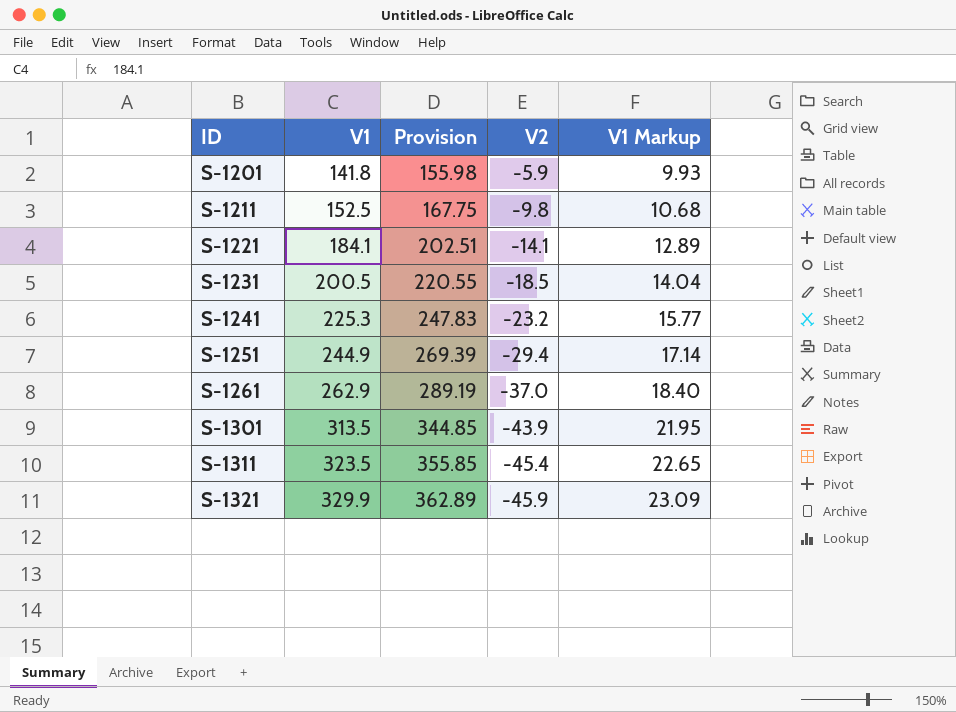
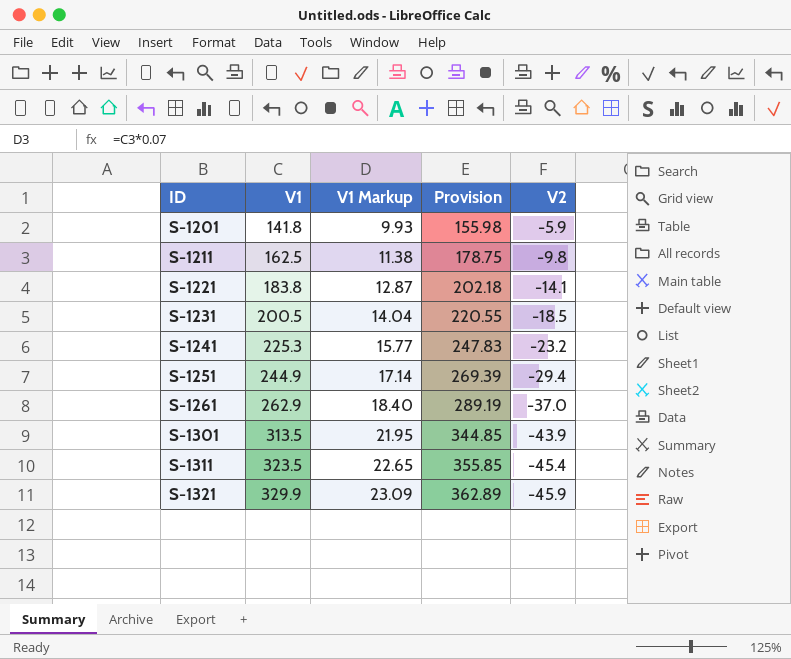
column V1 Markup | position: 5 -> 3
S-1211 | V1: 152.5 -> 162.5
S-1211 | V1 Markup: 10.68 -> 11.38
S-1211 | Provision: 167.75 -> 178.75
S-1221 | V1: 184.1 -> 183.8
S-1221 | V1 Markup: 12.89 -> 12.87
S-1221 | Provision: 202.51 -> 202.18

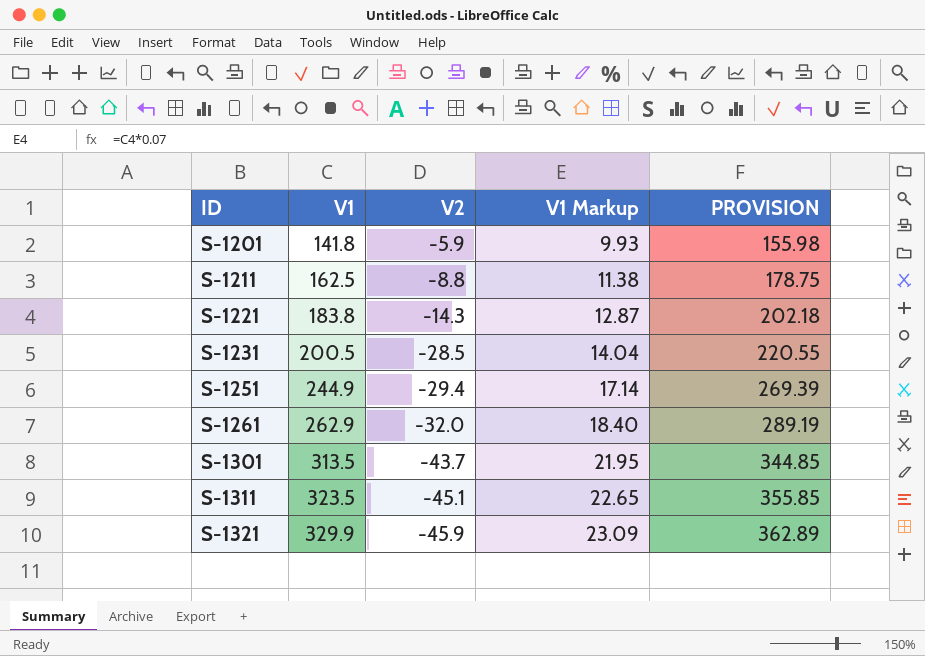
column V2 | position: 5 -> 3
column name: Provision -> PROVISION
row S-1241: 225.3 | 15.77 | 247.83 | -23.2 -> none
S-1211 | V2: -9.8 -> -8.8
S-1221 | V2: -14.1 -> -14.3
S-1231 | V2: -18.5 -> -28.5
S-1261 | V2: -37.0 -> -32.0
S-1301 | V2: -43.9 -> -43.7
S-1311 | V2: -45.4 -> -45.1

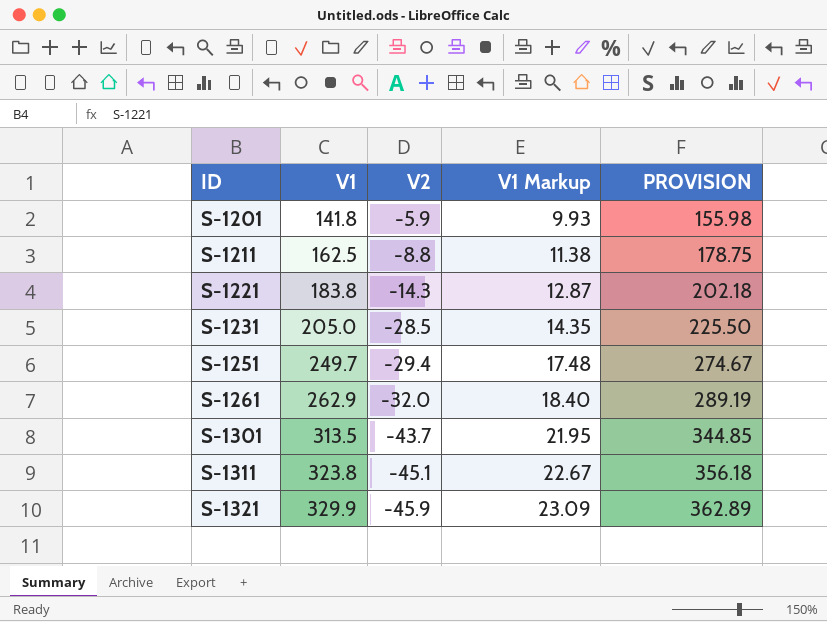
S-1231 | V1: 200.5 -> 205.0
S-1231 | V1 Markup: 14.04 -> 14.35
S-1231 | PROVISION: 220.55 -> 225.50
S-1251 | V1: 244.9 -> 249.7
S-1251 | V1 Markup: 17.14 -> 17.48
S-1251 | PROVISION: 269.39 -> 274.67
S-1311 | V1: 323.5 -> 323.8
S-1311 | V1 Markup: 22.65 -> 22.67
S-1311 | PROVISION: 355.85 -> 356.18

